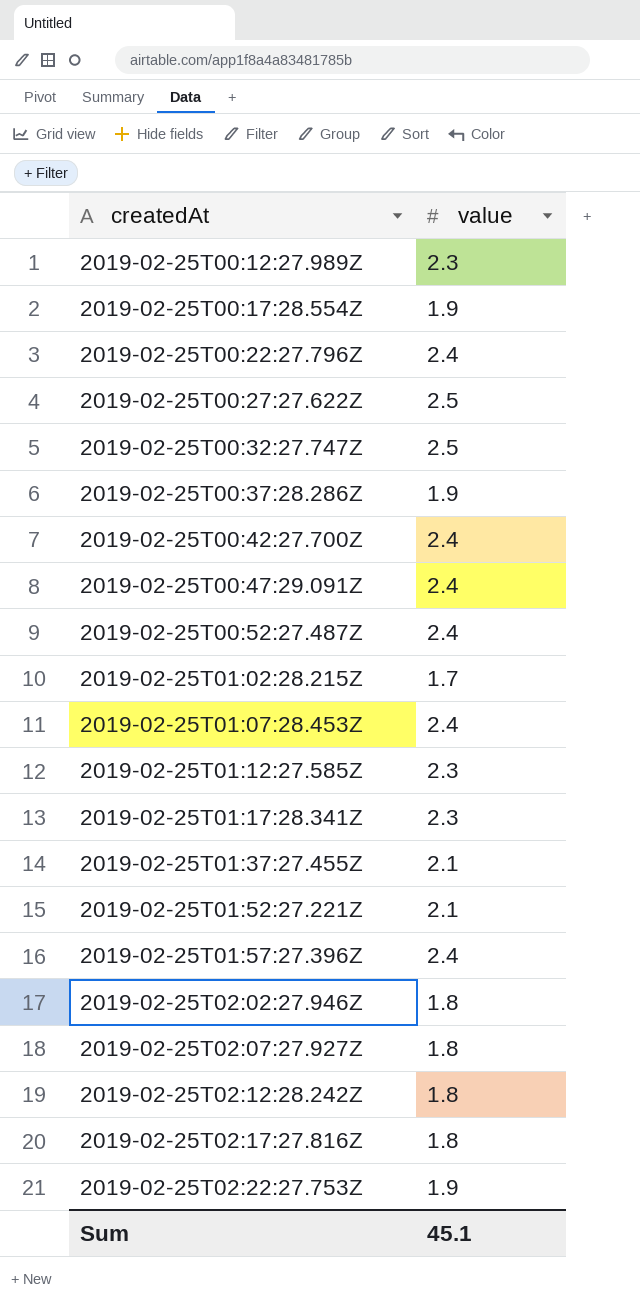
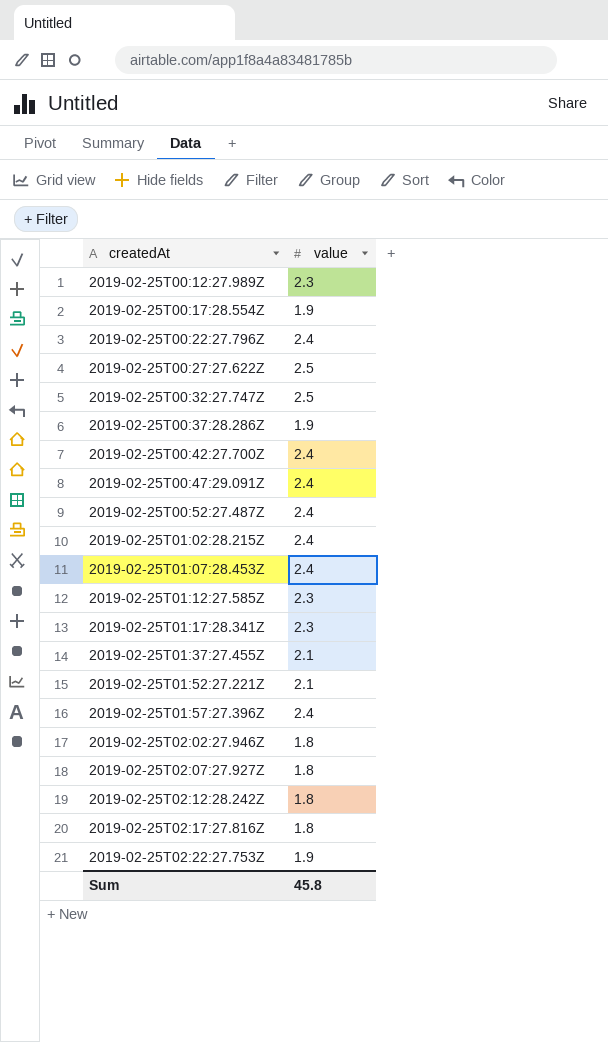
2019-02-25T01:02:28.215Z | value: 1.7 -> 2.4
Sum | value: 45.1 -> 45.8

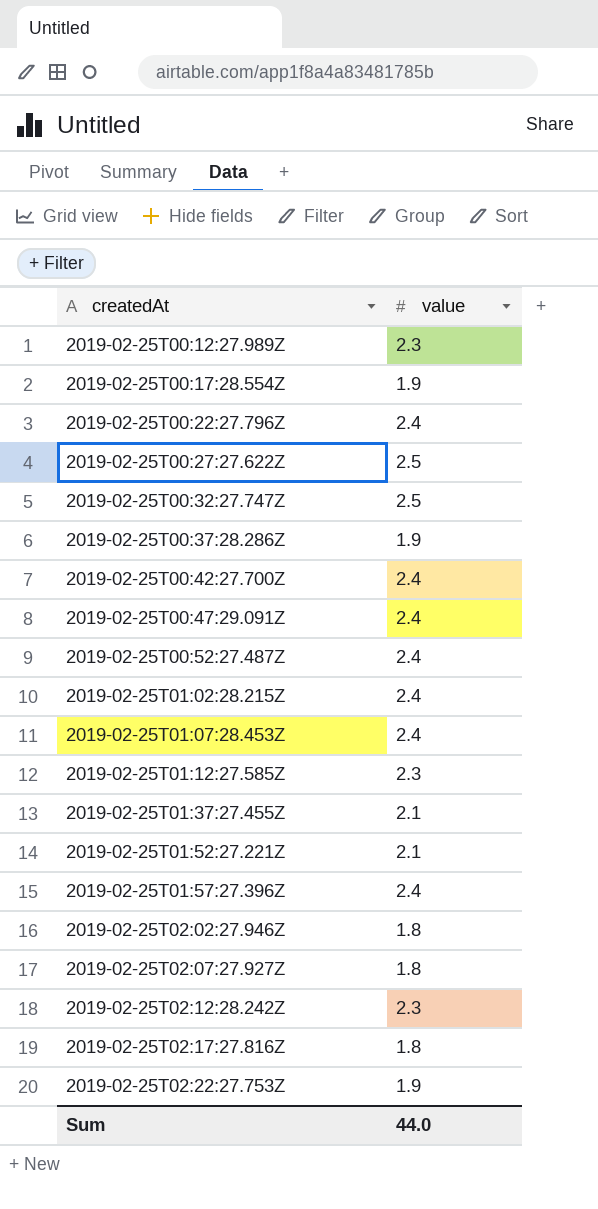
row 2019-02-25T01:17:28.341Z: 2.3 -> none
2019-02-25T02:12:28.242Z | value: 1.8 -> 2.3
Sum | value: 45.8 -> 44.0

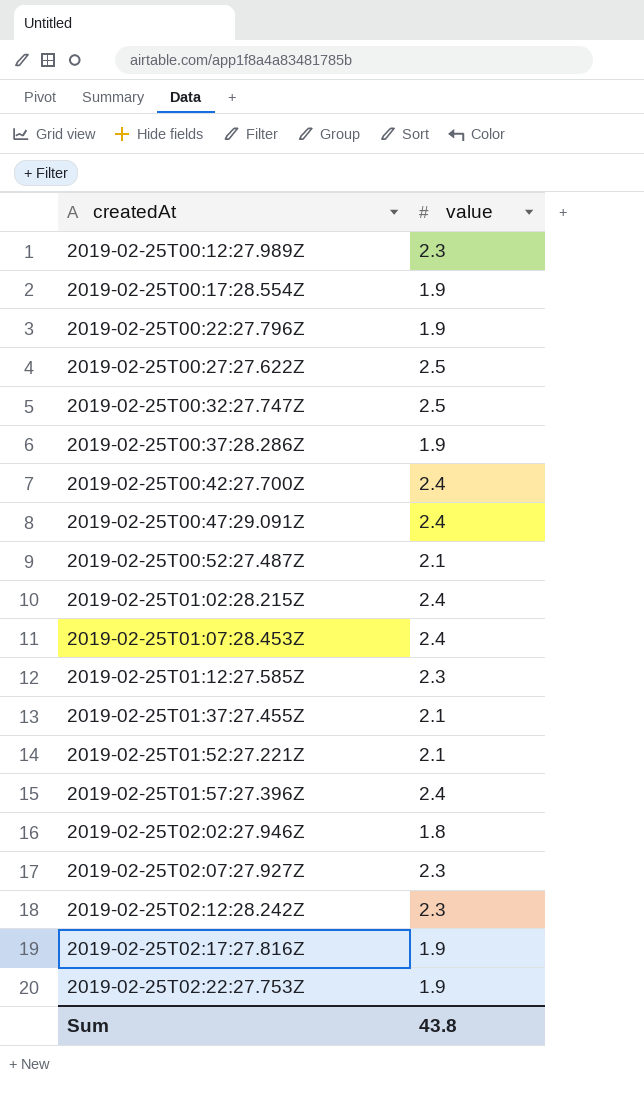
2019-02-25T00:22:27.796Z | value: 2.4 -> 1.9
2019-02-25T00:52:27.487Z | value: 2.4 -> 2.1
2019-02-25T02:07:27.927Z | value: 1.8 -> 2.3
2019-02-25T02:17:27.816Z | value: 1.8 -> 1.9
Sum | value: 44.0 -> 43.8

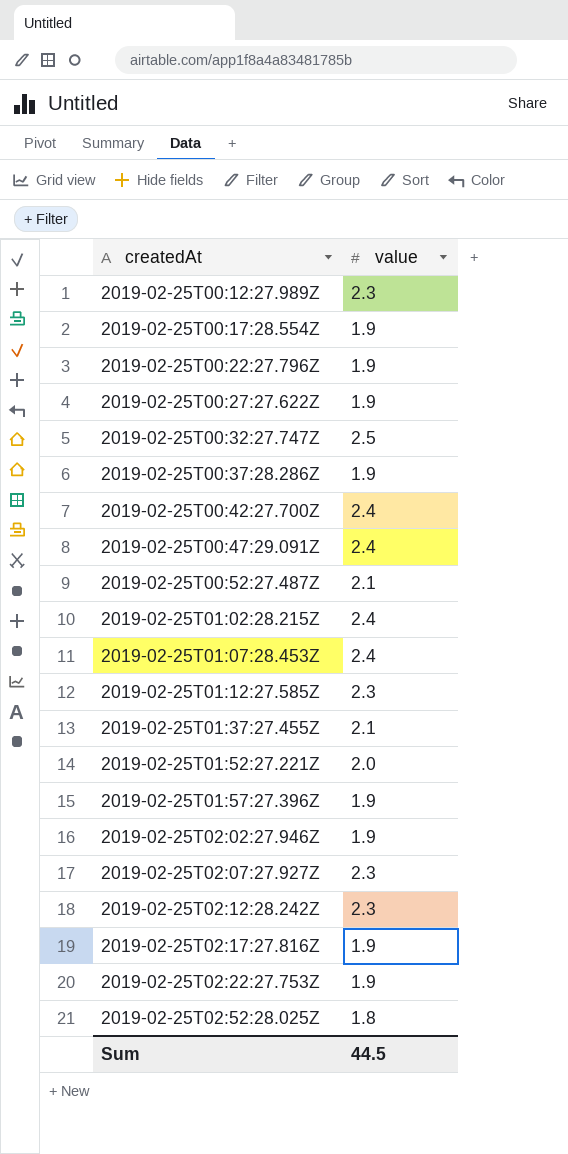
2019-02-25T00:27:27.622Z | value: 2.5 -> 1.9
2019-02-25T01:52:27.221Z | value: 2.1 -> 2.0
2019-02-25T01:57:27.396Z | value: 2.4 -> 1.9
2019-02-25T02:02:27.946Z | value: 1.8 -> 1.9
row 2019-02-25T02:52:28.025Z: none -> 1.8
Sum | value: 43.8 -> 44.5

